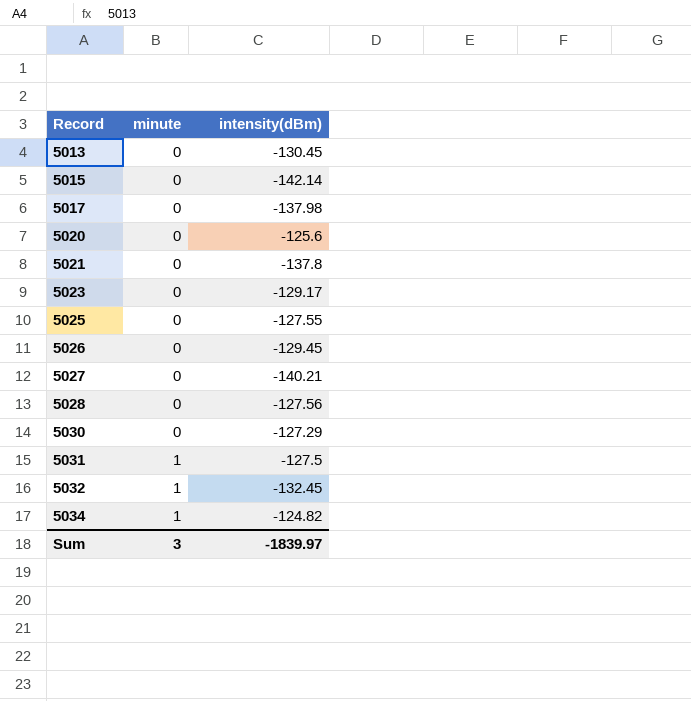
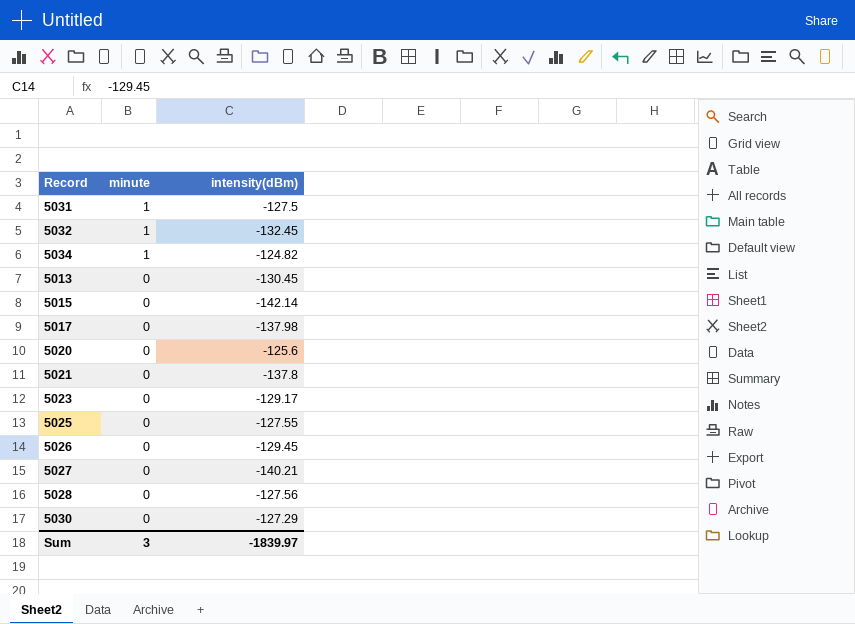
row order: Record ascending -> minute descending

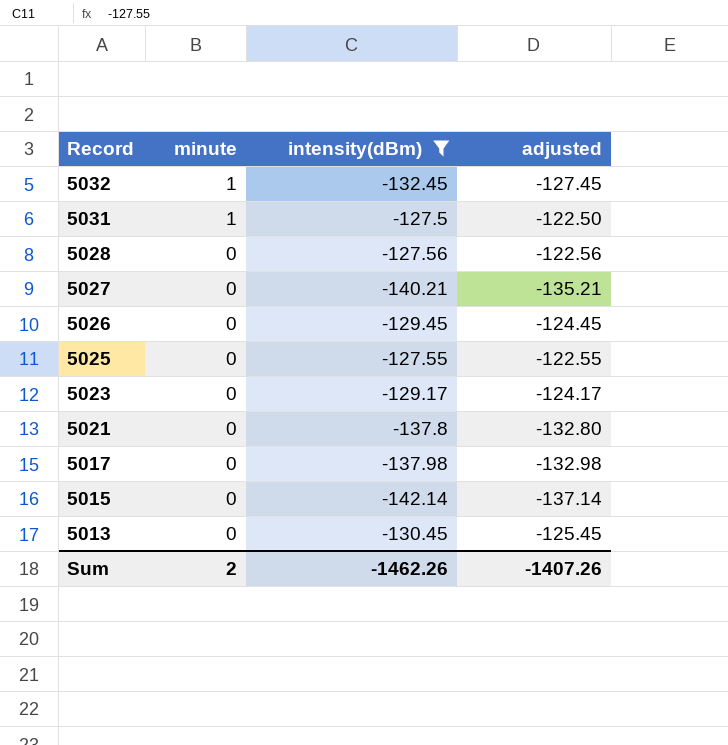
filter: none -> intensity(dBm) <= -127.5
row order: minute descending -> Record descending
column adjusted | formula: none -> [intensity(dBm)] + 5
Sum | minute: 3 -> 2
Sum | intensity(dBm): -1839.97 -> -1462.26

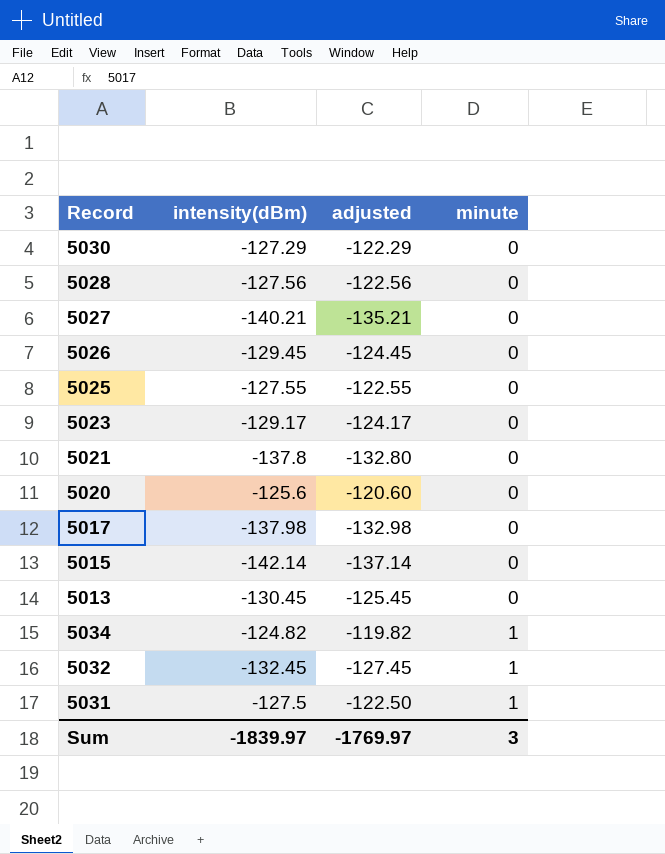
filter: intensity(dBm) <= -127.5 -> none
row order: Record descending -> minute ascending
column minute | position: 2 -> 4
Sum | intensity(dBm): -1462.26 -> -1839.97
Sum | adjusted: -1407.26 -> -1769.97
Sum | minute: 2 -> 3

